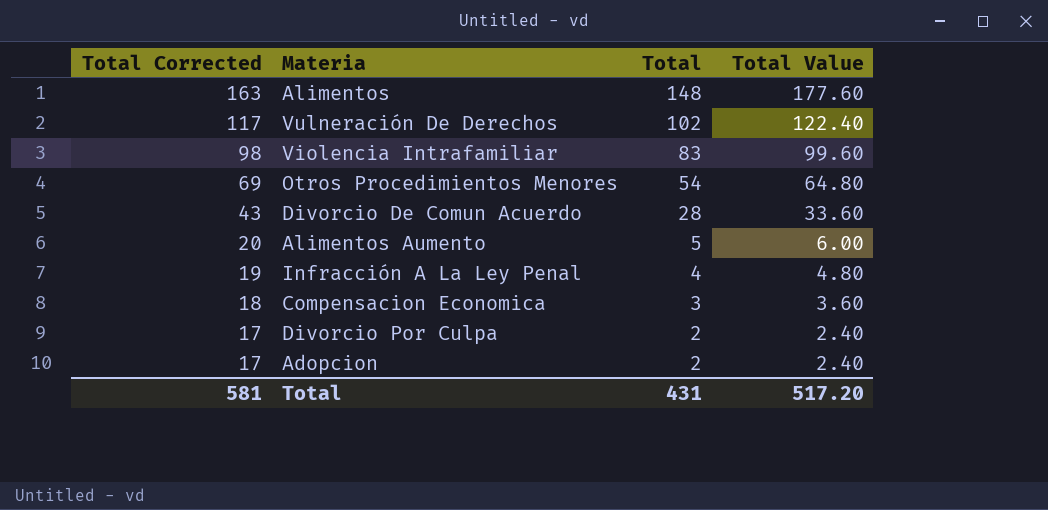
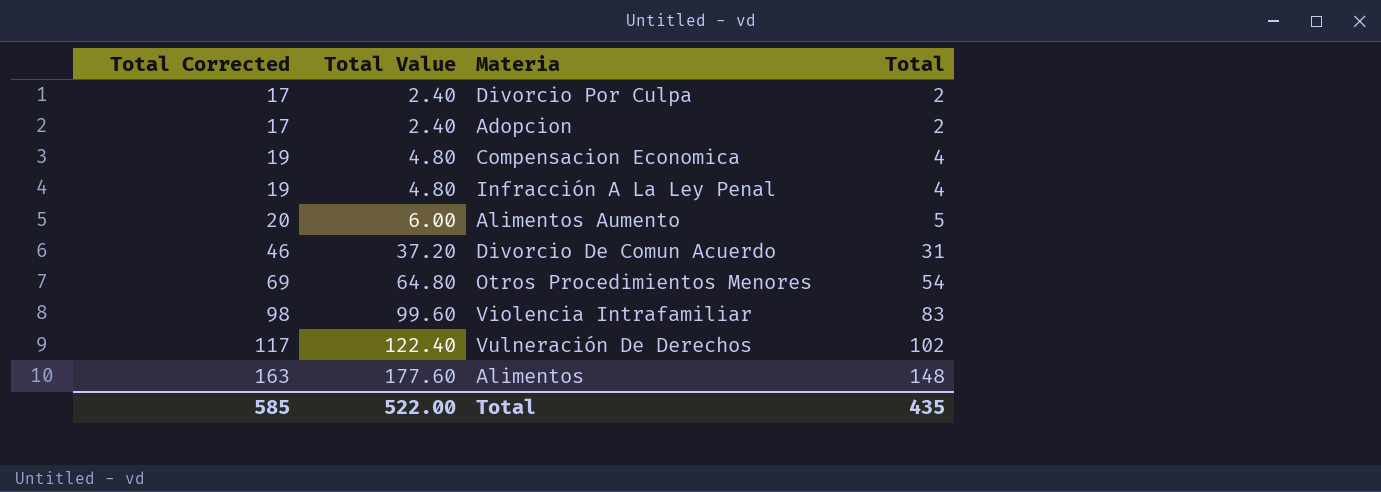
row order: Total Corrected descending -> Total Corrected ascending
column Total Value | position: 4 -> 2
Compensacion Economica | Total Corrected: 18 -> 19
Compensacion Economica | Total Value: 3.60 -> 4.80
Compensacion Economica | Total: 3 -> 4
Divorcio De Comun Acuerdo | Total Corrected: 43 -> 46
Divorcio De Comun Acuerdo | Total Value: 33.60 -> 37.20
Divorcio De Comun Acuerdo | Total: 28 -> 31
Total | Total Corrected: 581 -> 585
Total | Total Value: 517.20 -> 522.00
Total | Total: 431 -> 435

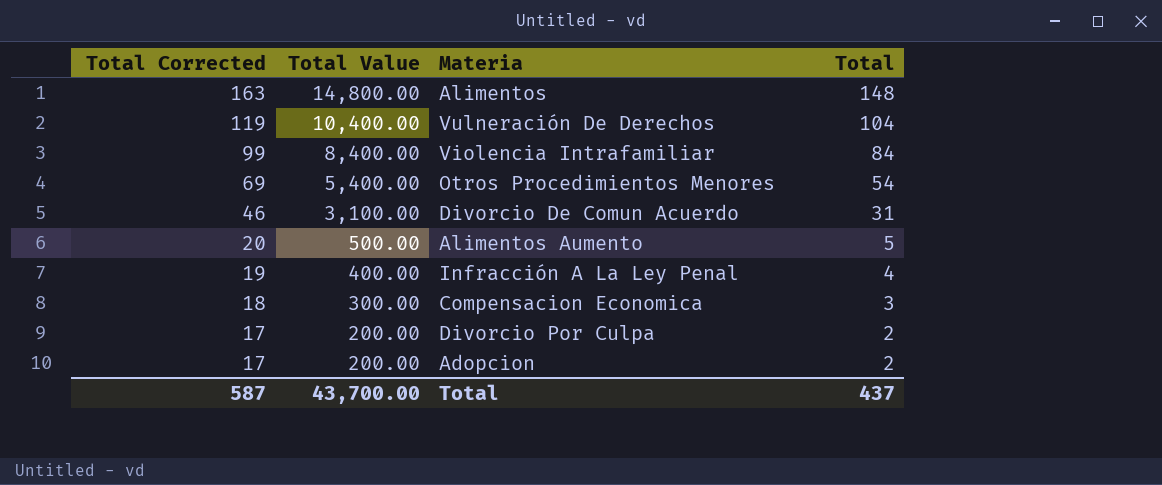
row order: Total Corrected ascending -> Total Corrected descending
column Total Value | formula: [Total] * 1.2 -> [Total] * 100
Vulneración De Derechos | Total Corrected: 117 -> 119
Vulneración De Derechos | Total: 102 -> 104
Violencia Intrafamiliar | Total Corrected: 98 -> 99
Violencia Intrafamiliar | Total: 83 -> 84
Compensacion Economica | Total Corrected: 19 -> 18
Compensacion Economica | Total: 4 -> 3
Total | Total Corrected: 585 -> 587
Total | Total Value: 522.00 -> 43,700.00
Total | Total: 435 -> 437

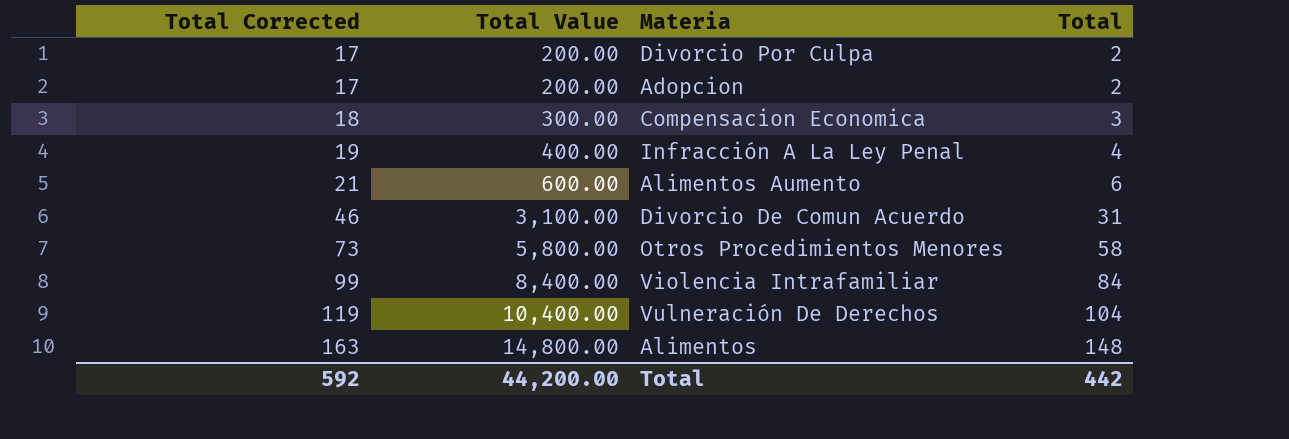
row order: Total Corrected descending -> Total Corrected ascending
Alimentos Aumento | Total Corrected: 20 -> 21
Alimentos Aumento | Total Value: 500.00 -> 600.00
Alimentos Aumento | Total: 5 -> 6
Otros Procedimientos Menores | Total Corrected: 69 -> 73
Otros Procedimientos Menores | Total Value: 5,400.00 -> 5,800.00
Otros Procedimientos Menores | Total: 54 -> 58
Total | Total Corrected: 587 -> 592
Total | Total Value: 43,700.00 -> 44,200.00
Total | Total: 437 -> 442

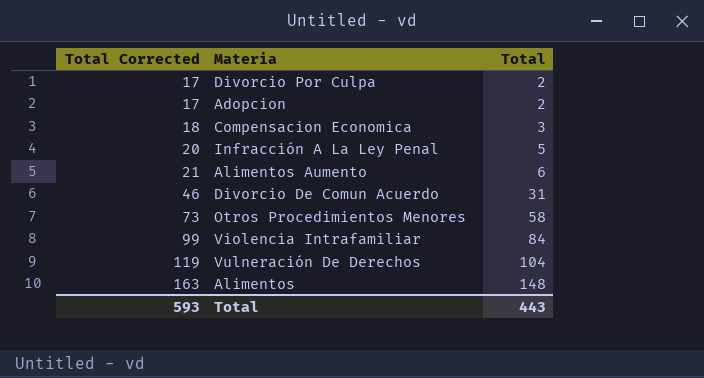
column Total Value | formula: [Total] * 100 -> none
Infracción A La Ley Penal | Total Corrected: 19 -> 20
Infracción A La Ley Penal | Total: 4 -> 5
Total | Total Corrected: 592 -> 593
Total | Total: 442 -> 443

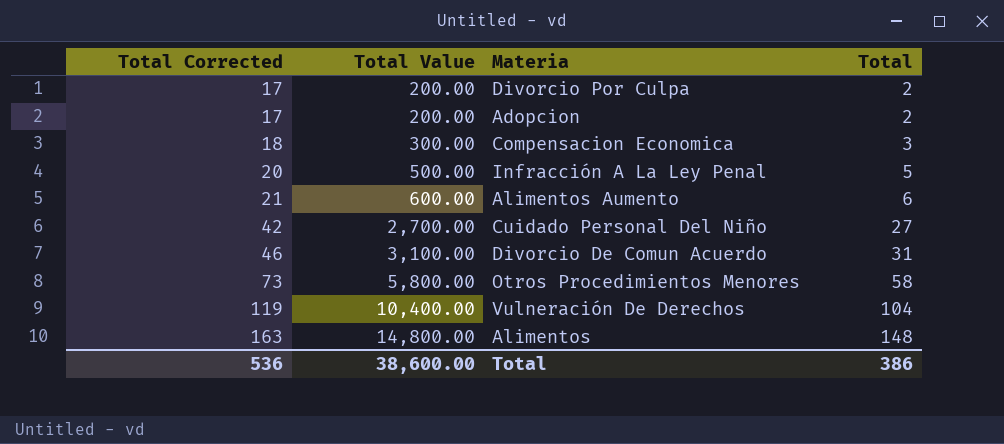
column Total Value | formula: none -> [Total] * 100
row Violencia Intrafamiliar: 99 | 84 -> none
row Cuidado Personal Del Niño: none -> 42 | 2,700.00 | 27
Total | Total Corrected: 593 -> 536
Total | Total: 443 -> 386

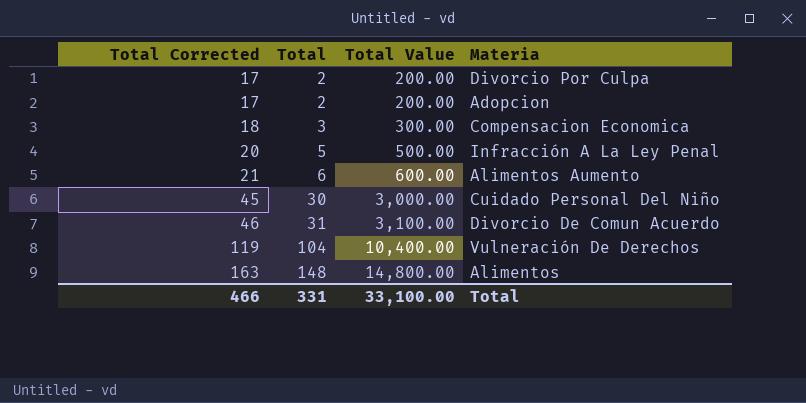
column Total | position: 4 -> 2
row Otros Procedimientos Menores: 73 | 5,800.00 | 58 -> none
Cuidado Personal Del Niño | Total Corrected: 42 -> 45
Cuidado Personal Del Niño | Total: 27 -> 30
Cuidado Personal Del Niño | Total Value: 2,700.00 -> 3,000.00
Total | Total Corrected: 536 -> 466
Total | Total: 386 -> 331
Total | Total Value: 38,600.00 -> 33,100.00

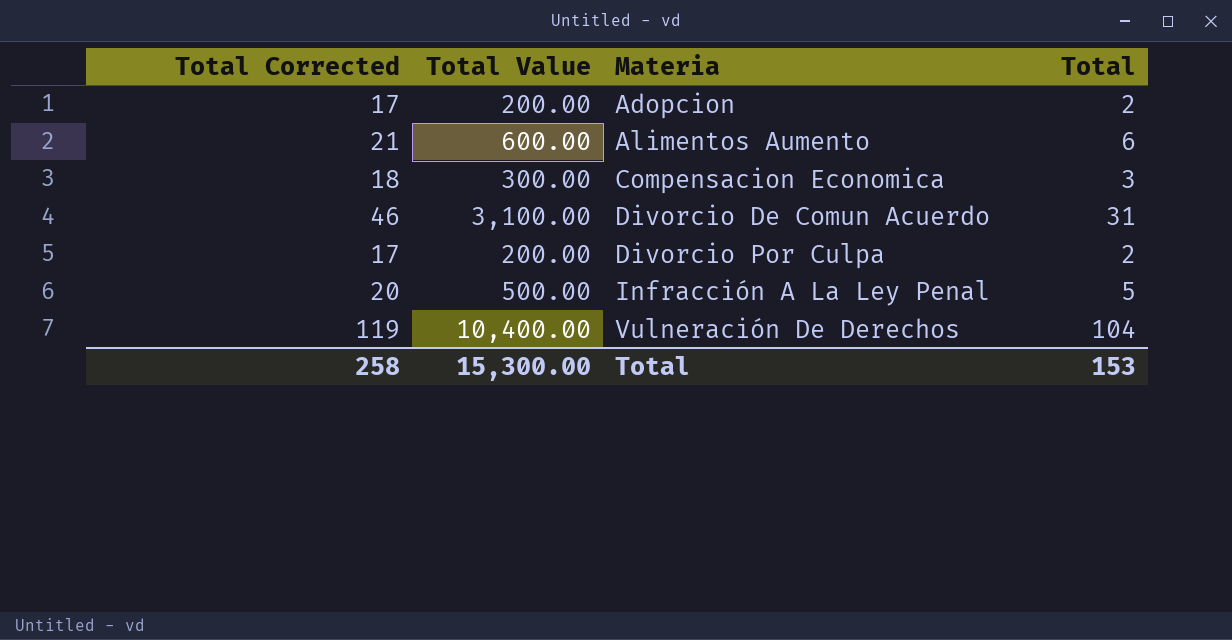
row order: Total Corrected ascending -> Materia ascending
column Total | position: 2 -> 4
row Cuidado Personal Del Niño: 45 | 30 | 3,000.00 -> none
row Alimentos: 163 | 148 | 14,800.00 -> none
Total | Total Corrected: 466 -> 258
Total | Total Value: 33,100.00 -> 15,300.00
Total | Total: 331 -> 153

